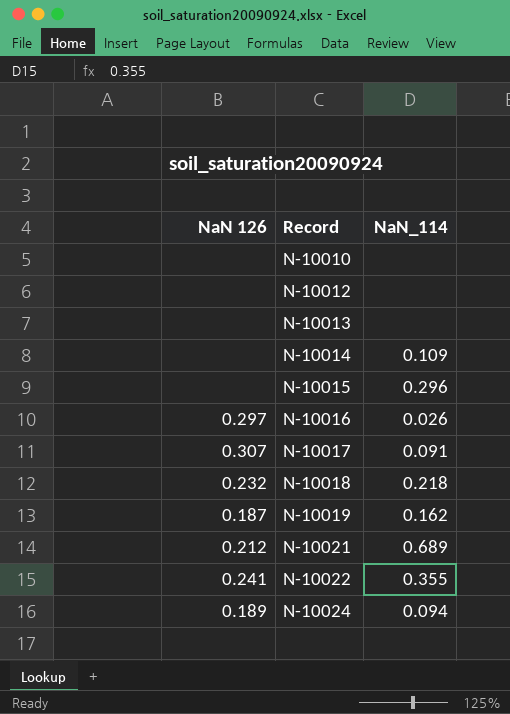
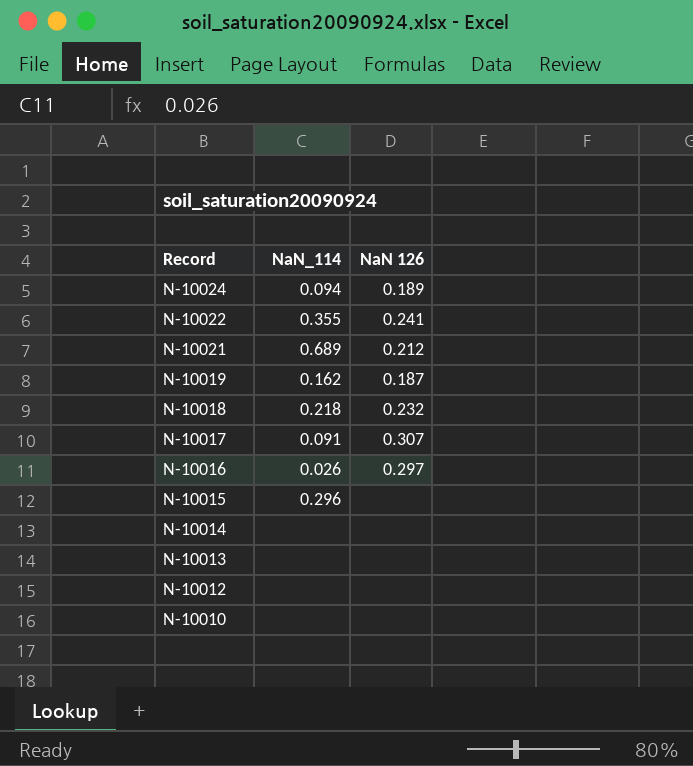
row order: Record ascending -> Record descending
column NaN 126 | position: 1 -> 3
N-10014 | NaN_114: 0.109 -> none

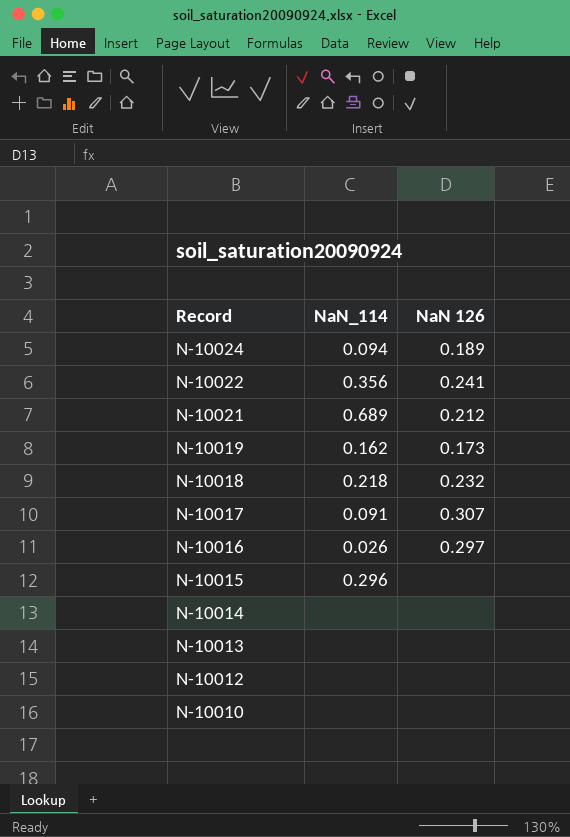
N-10022 | NaN_114: 0.355 -> 0.356
N-10019 | NaN 126: 0.187 -> 0.173

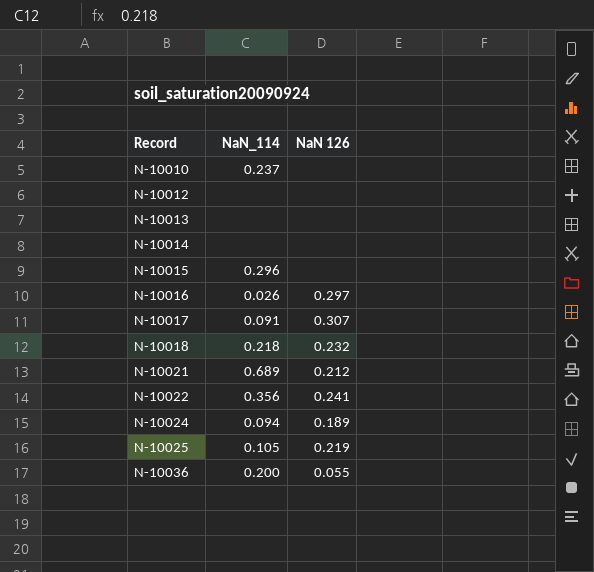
row order: Record descending -> Record ascending
row N-10019: 0.162 | 0.173 -> none
N-10010 | NaN_114: none -> 0.237
row N-10025: none -> 0.105 | 0.219
row N-10036: none -> 0.200 | 0.055

